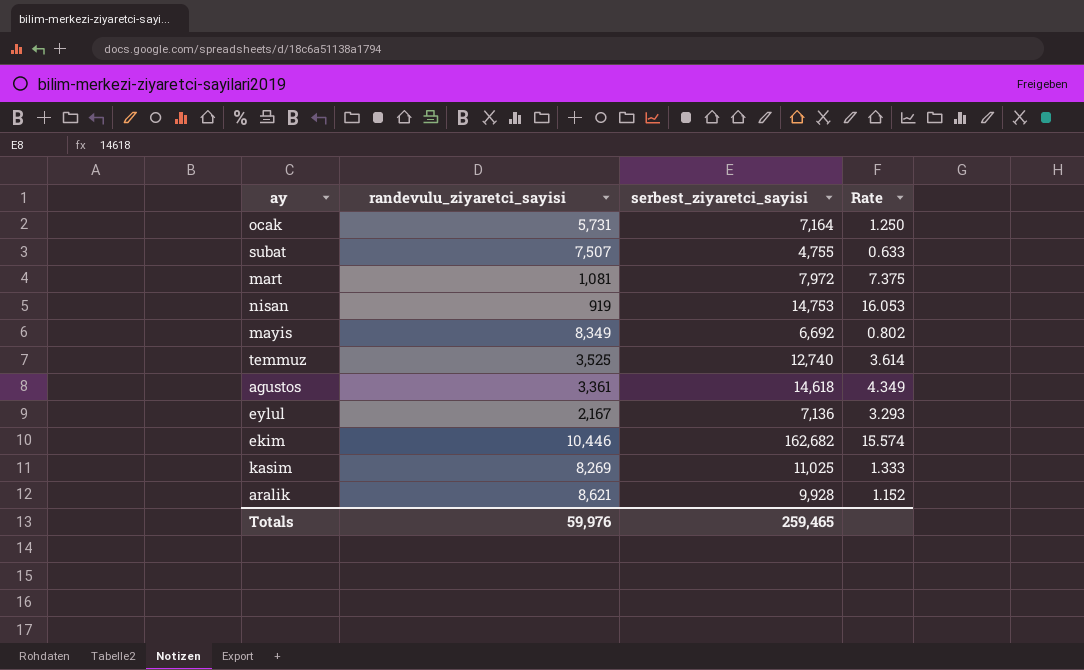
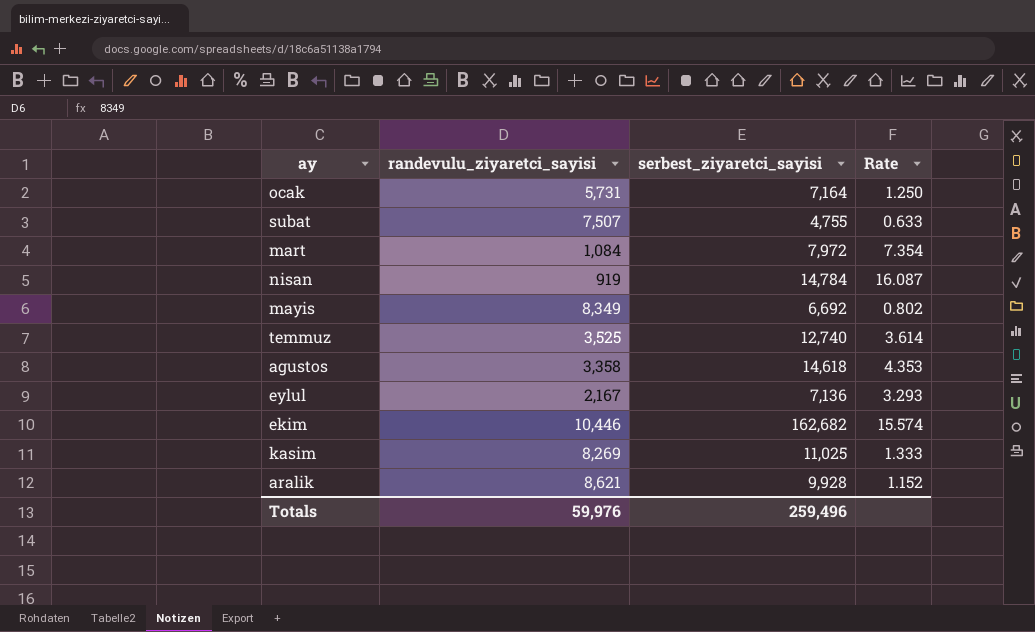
mart | randevulu_ziyaretci_sayisi: 1,081 -> 1,084
mart | Rate: 7.375 -> 7.354
nisan | serbest_ziyaretci_sayisi: 14,753 -> 14,784
nisan | Rate: 16.053 -> 16.087
agustos | randevulu_ziyaretci_sayisi: 3,361 -> 3,358
agustos | Rate: 4.349 -> 4.353
Totals | serbest_ziyaretci_sayisi: 259,465 -> 259,496

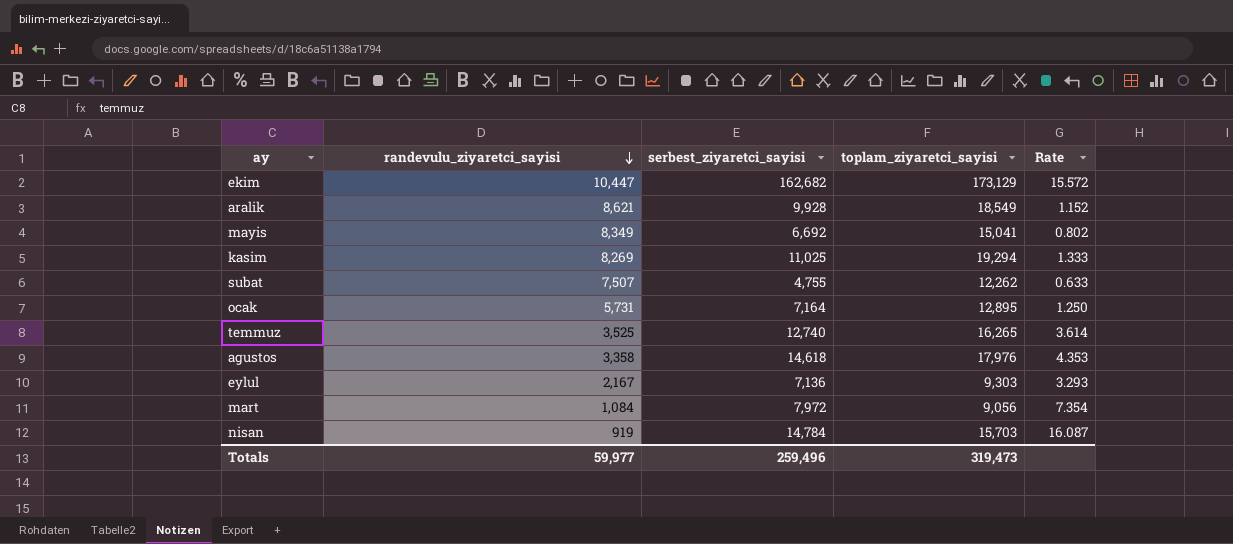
row order: none -> randevulu_ziyaretci_sayisi descending
column toplam_ziyaretci_sayisi | formula: none -> [randevulu_ziyaretci_sayisi] + [serbest_ziyaretci_sayisi]
ekim | randevulu_ziyaretci_sayisi: 10,446 -> 10,447
ekim | Rate: 15.574 -> 15.572
Totals | randevulu_ziyaretci_sayisi: 59,976 -> 59,977

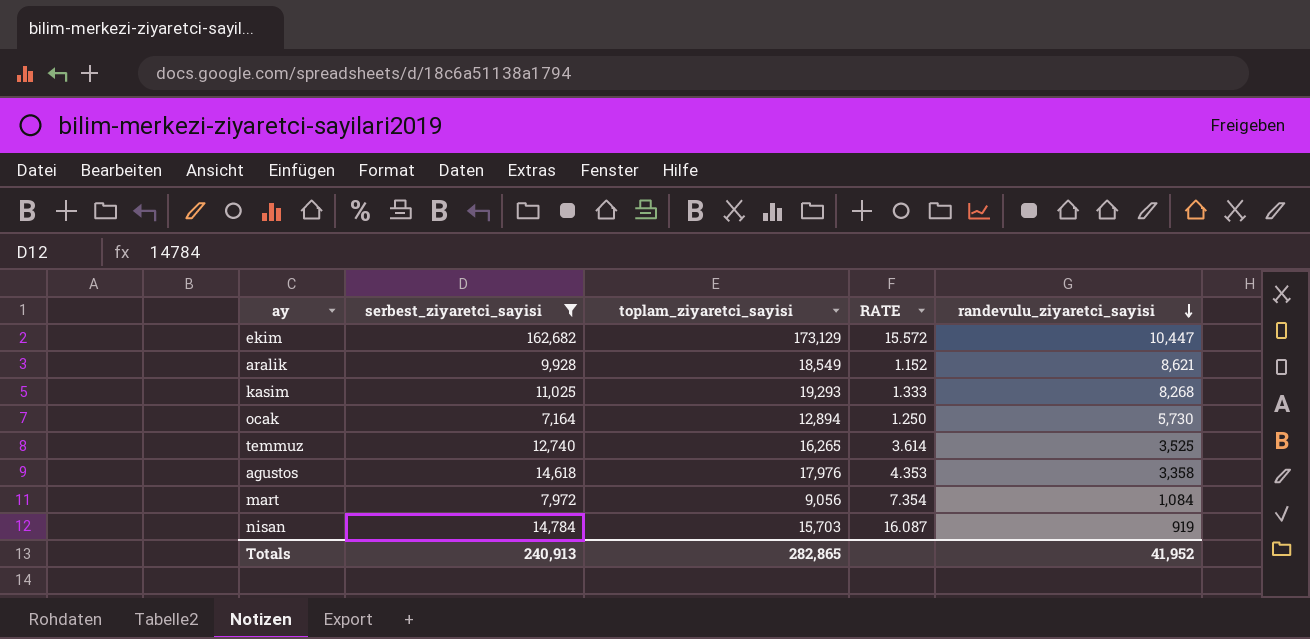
filter: none -> serbest_ziyaretci_sayisi >= 7,164
column name: Rate -> RATE
column randevulu_ziyaretci_sayisi | position: 2 -> 5
kasim | toplam_ziyaretci_sayisi: 19,294 -> 19,293
kasim | randevulu_ziyaretci_sayisi: 8,269 -> 8,268
ocak | toplam_ziyaretci_sayisi: 12,895 -> 12,894
ocak | randevulu_ziyaretci_sayisi: 5,731 -> 5,730
Totals | serbest_ziyaretci_sayisi: 259,496 -> 240,913
Totals | toplam_ziyaretci_sayisi: 319,473 -> 282,865
Totals | randevulu_ziyaretci_sayisi: 59,977 -> 41,952

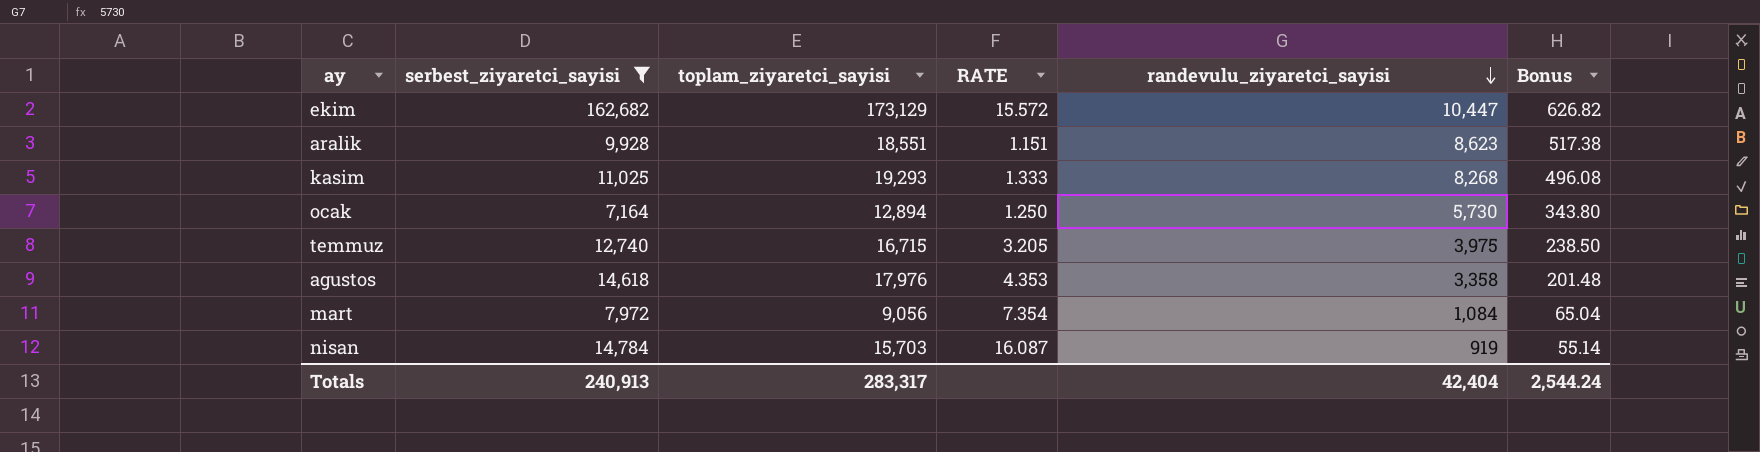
column Bonus | formula: none -> [randevulu_ziyaretci_sayisi] * 0.06
aralik | toplam_ziyaretci_sayisi: 18,549 -> 18,551
aralik | RATE: 1.152 -> 1.151
aralik | randevulu_ziyaretci_sayisi: 8,621 -> 8,623
temmuz | toplam_ziyaretci_sayisi: 16,265 -> 16,715
temmuz | RATE: 3.614 -> 3.205
temmuz | randevulu_ziyaretci_sayisi: 3,525 -> 3,975
Totals | toplam_ziyaretci_sayisi: 282,865 -> 283,317
Totals | randevulu_ziyaretci_sayisi: 41,952 -> 42,404

